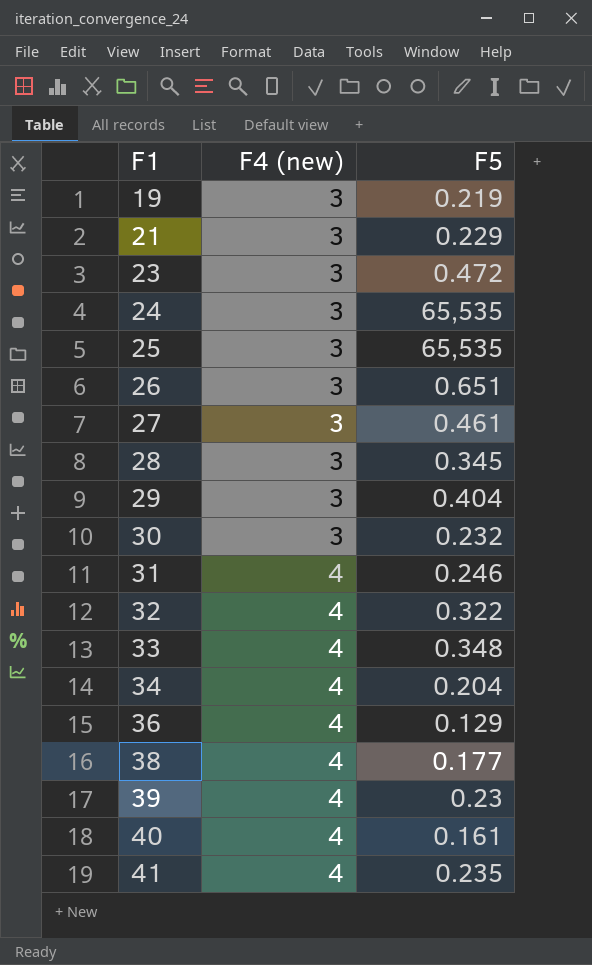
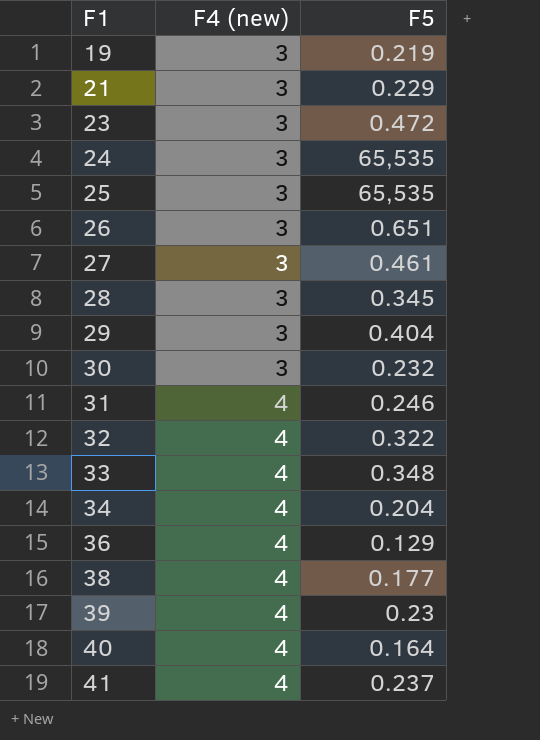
40 | F5: 0.161 -> 0.164
41 | F5: 0.235 -> 0.237

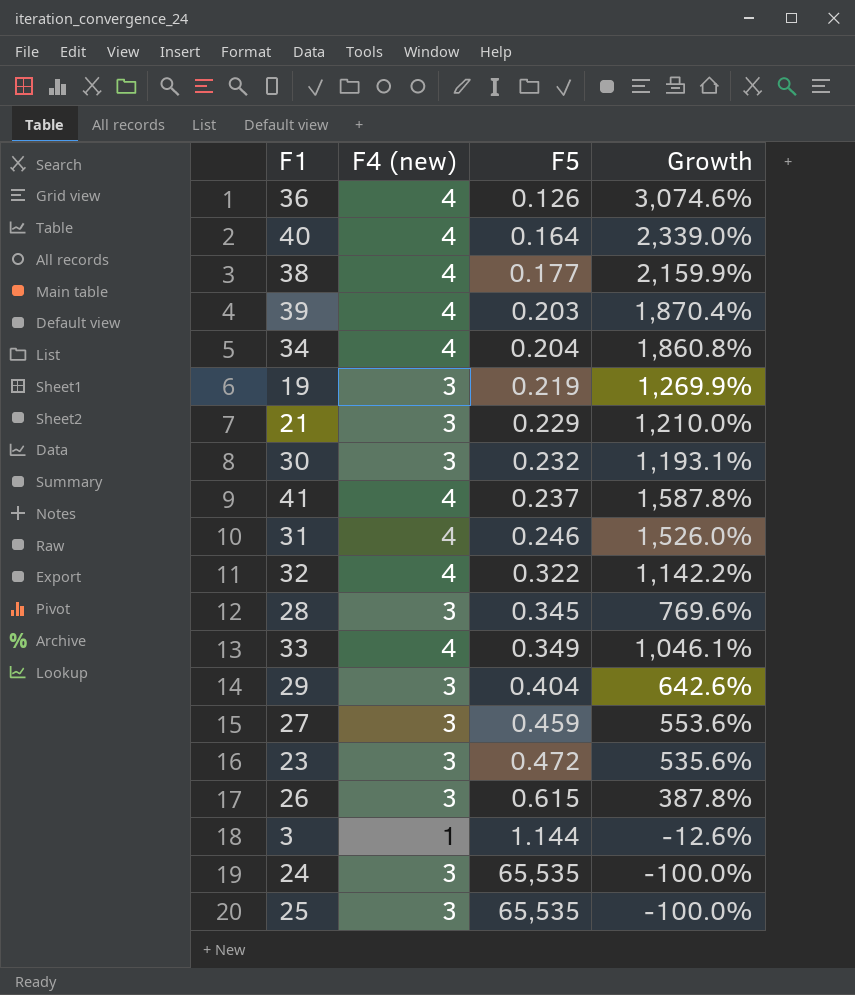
row order: F1 ascending -> F5 ascending
column Growth | formula: none -> ([F4 (new)] - [F5]) / [F5]
36 | F5: 0.129 -> 0.126
39 | F5: 0.23 -> 0.203
33 | F5: 0.348 -> 0.349
27 | F5: 0.461 -> 0.459
26 | F5: 0.651 -> 0.615
row 3: none -> 1 | 1.144 | -12.6%

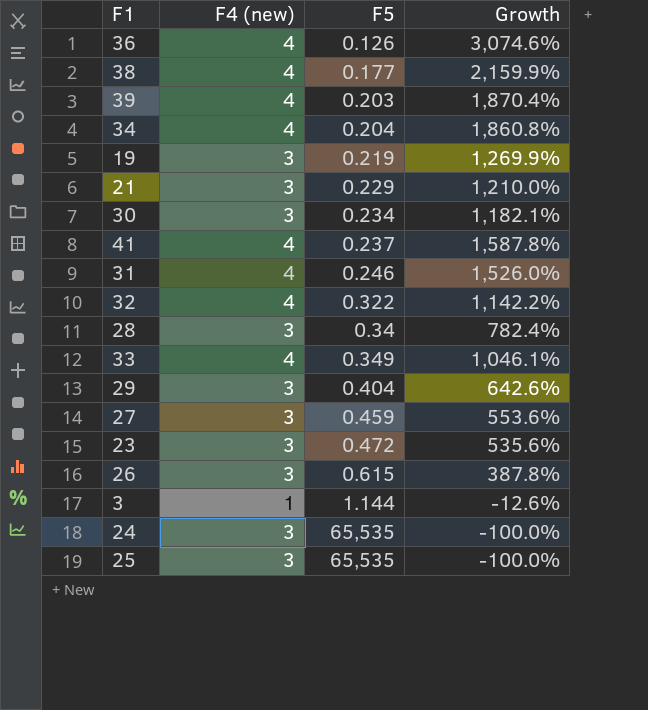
row 40: 4 | 0.164 | 2,339.0% -> none
30 | F5: 0.232 -> 0.234
30 | Growth: 1,193.1% -> 1,182.1%
28 | F5: 0.345 -> 0.34
28 | Growth: 769.6% -> 782.4%

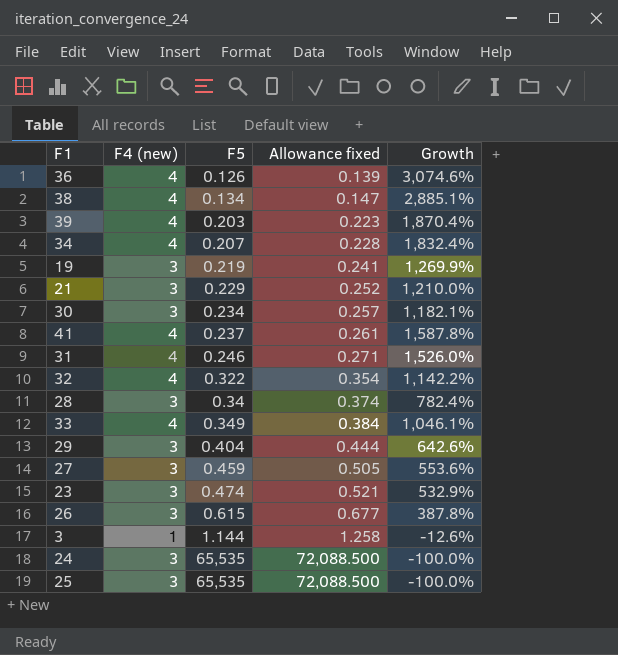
column Allowance fixed | formula: none -> [F5] * 1.1
38 | F5: 0.177 -> 0.134
38 | Growth: 2,159.9% -> 2,885.1%
34 | F5: 0.204 -> 0.207
34 | Growth: 1,860.8% -> 1,832.4%
23 | F5: 0.472 -> 0.474
23 | Growth: 535.6% -> 532.9%

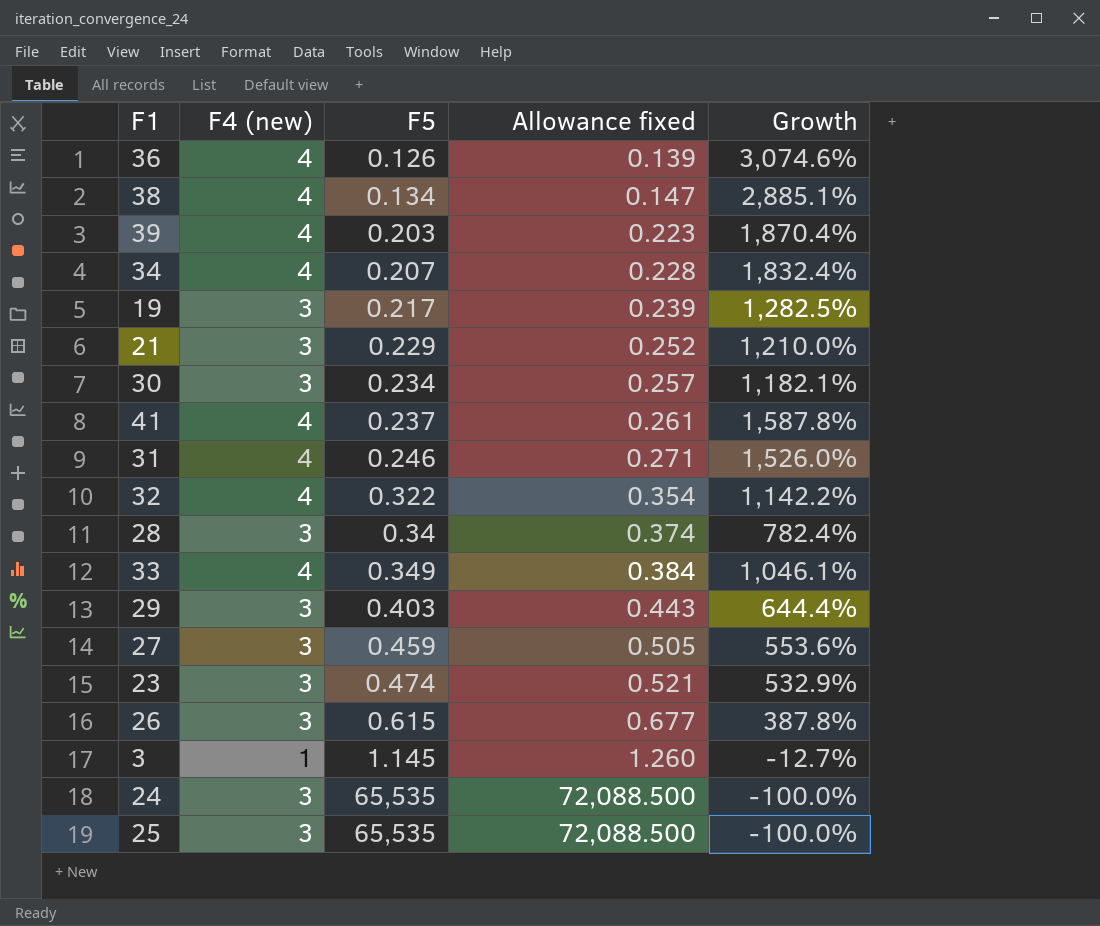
19 | F5: 0.219 -> 0.217
19 | Allowance fixed: 0.241 -> 0.239
19 | Growth: 1,269.9% -> 1,282.5%
29 | F5: 0.404 -> 0.403
29 | Allowance fixed: 0.444 -> 0.443
29 | Growth: 642.6% -> 644.4%
3 | F5: 1.144 -> 1.145
3 | Allowance fixed: 1.258 -> 1.260
3 | Growth: -12.6% -> -12.7%

